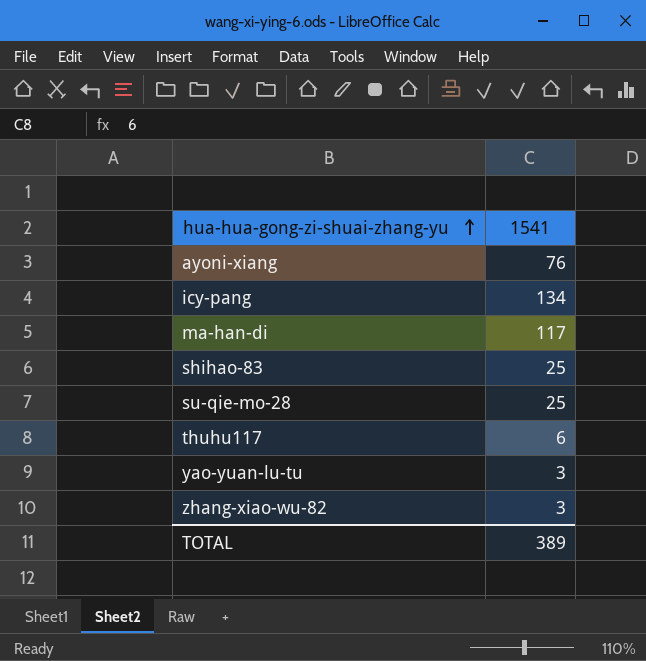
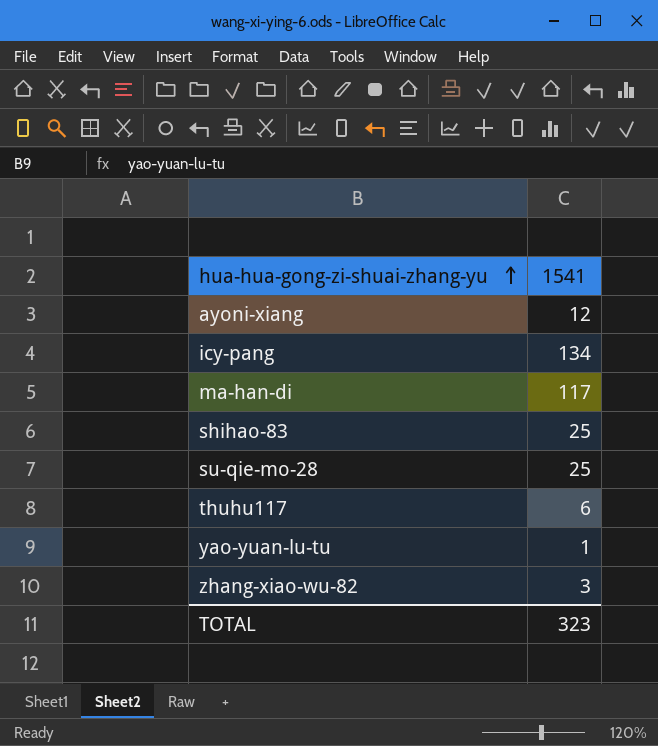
ayoni-xiang | 1541: 76 -> 12
yao-yuan-lu-tu | 1541: 3 -> 1
TOTAL | 1541: 389 -> 323

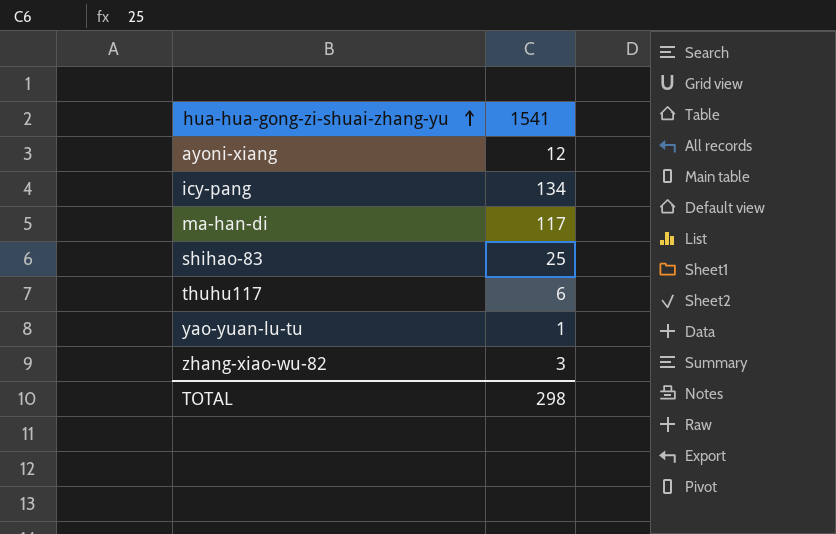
row su-qie-mo-28: 25 -> none
TOTAL | 1541: 323 -> 298

